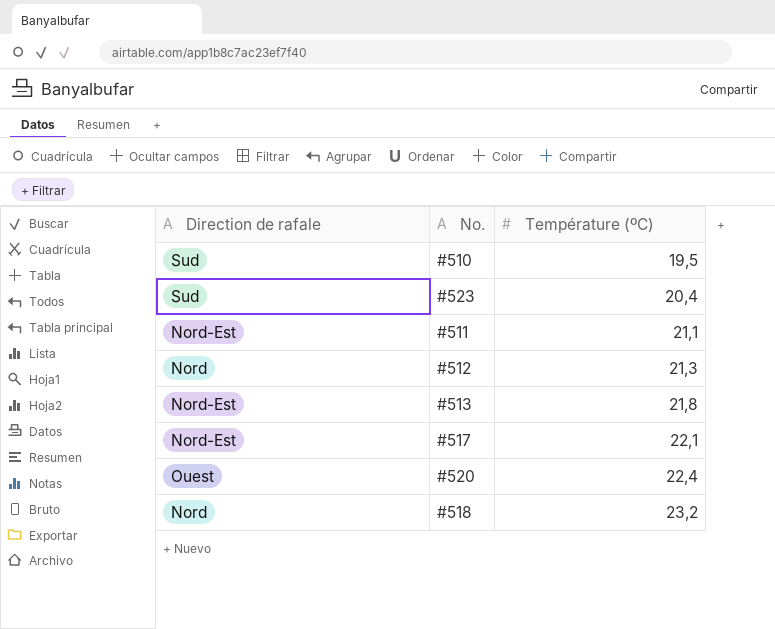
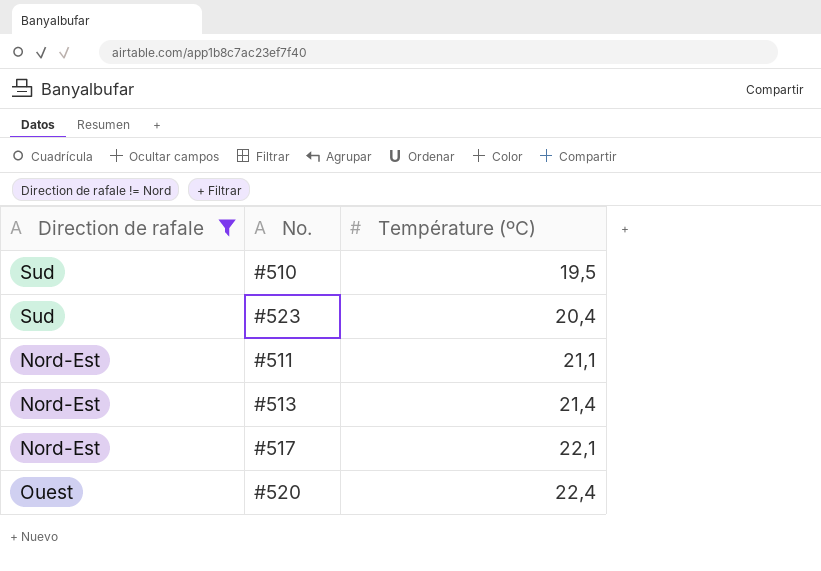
filter: none -> Direction de rafale != Nord
#513 | Température (ºC): 21,8 -> 21,4

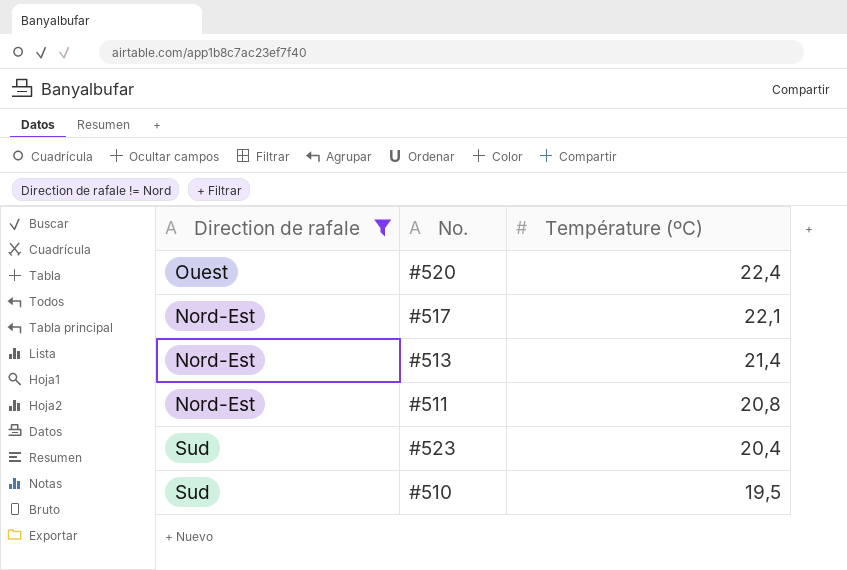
row order: Température (ºC) ascending -> Température (ºC) descending
#511 | Température (ºC): 21,1 -> 20,8

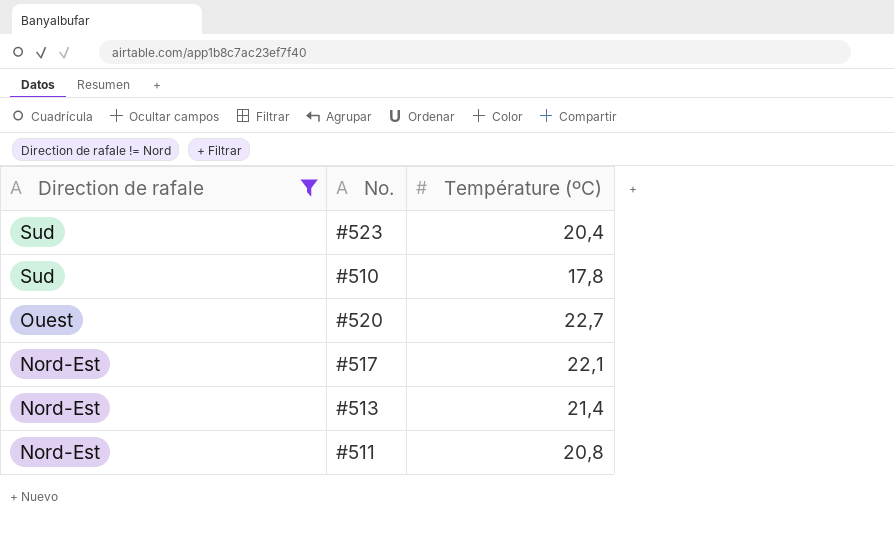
row order: Température (ºC) descending -> Direction de rafale descending
#510 | Température (ºC): 19,5 -> 17,8
#520 | Température (ºC): 22,4 -> 22,7

